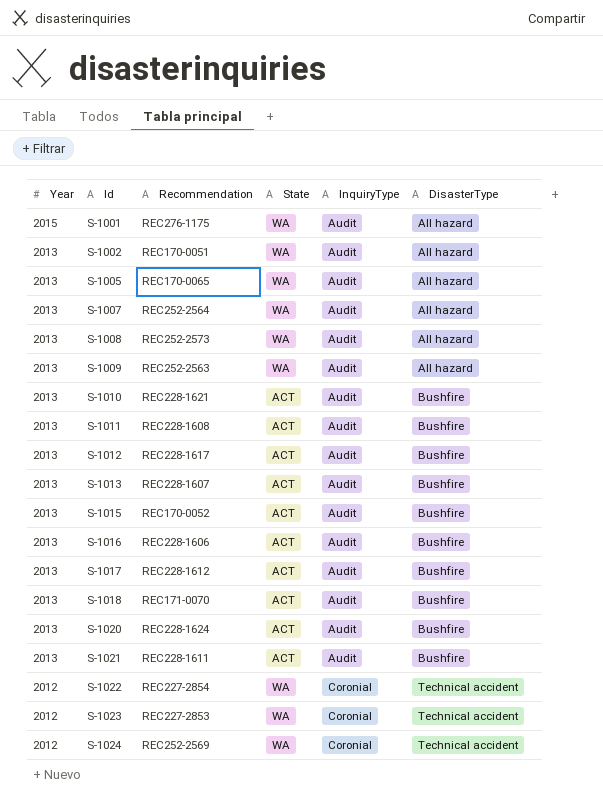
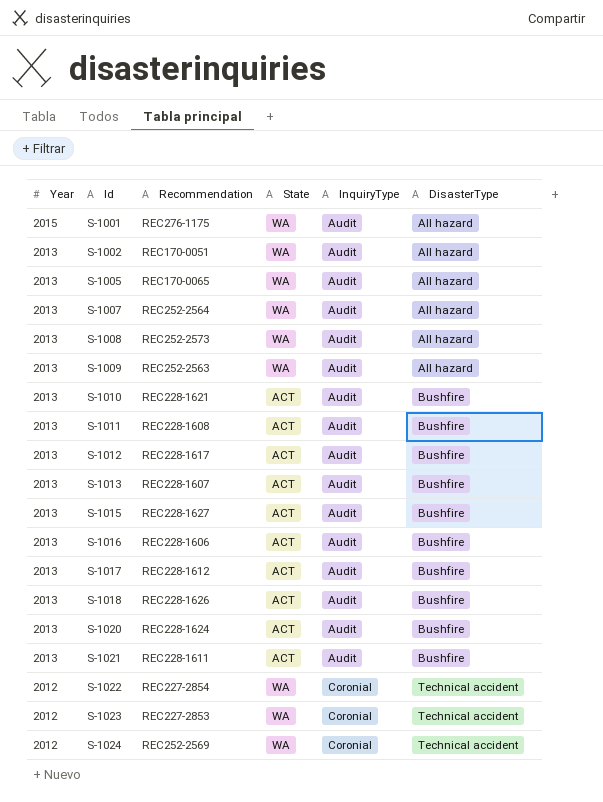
S-1015 | Recommendation: REC170-0052 -> REC228-1627
S-1018 | Recommendation: REC171-0070 -> REC228-1626

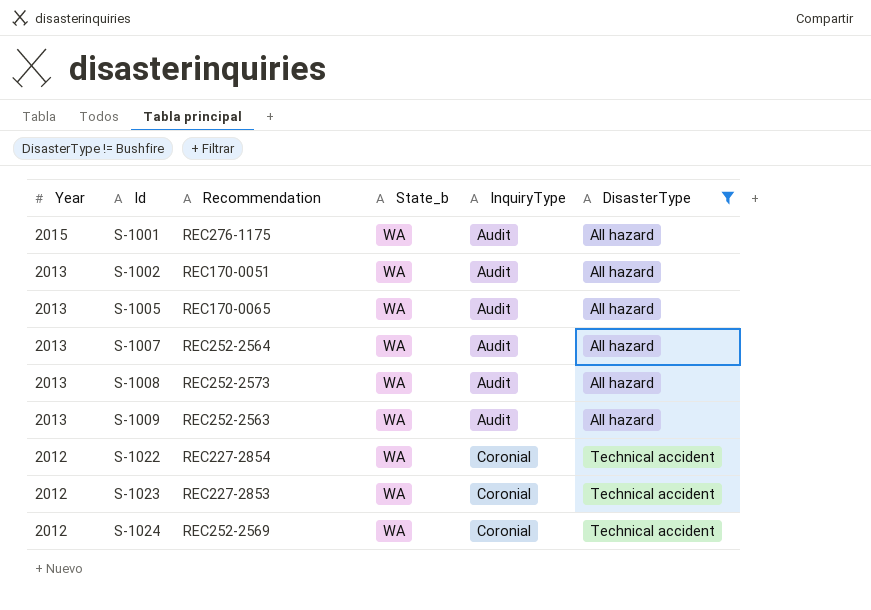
filter: none -> DisasterType != Bushfire
column name: State -> State_b

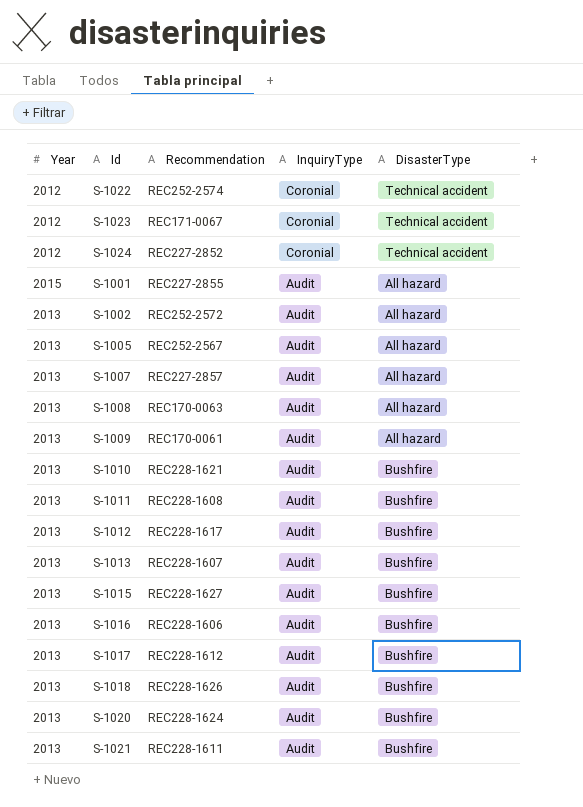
filter: DisasterType != Bushfire -> none
row order: Year descending -> InquiryType descending
column State_b | position: 4 -> none
S-1022 | Recommendation: REC227-2854 -> REC252-2574
S-1023 | Recommendation: REC227-2853 -> REC171-0067
S-1024 | Recommendation: REC252-2569 -> REC227-2852
S-1001 | Recommendation: REC276-1175 -> REC227-2855
S-1002 | Recommendation: REC170-0051 -> REC252-2572
S-1005 | Recommendation: REC170-0065 -> REC252-2567
S-1007 | Recommendation: REC252-2564 -> REC227-2857
S-1008 | Recommendation: REC252-2573 -> REC170-0063
S-1009 | Recommendation: REC252-2563 -> REC170-0061

